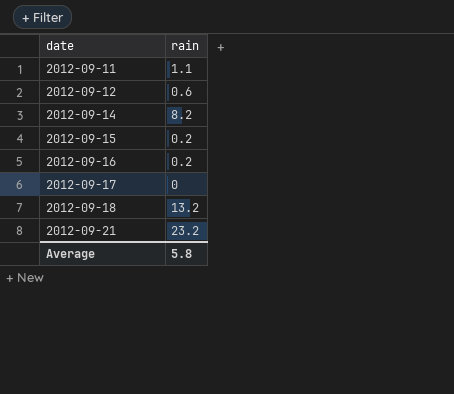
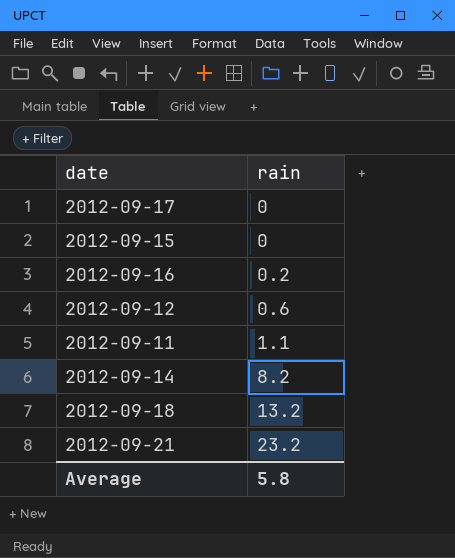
row order: date ascending -> rain ascending
2012-09-15 | rain: 0.2 -> 0

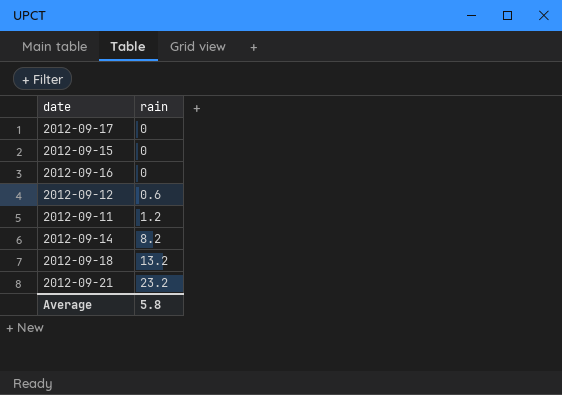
2012-09-16 | rain: 0.2 -> 0
2012-09-11 | rain: 1.1 -> 1.2

